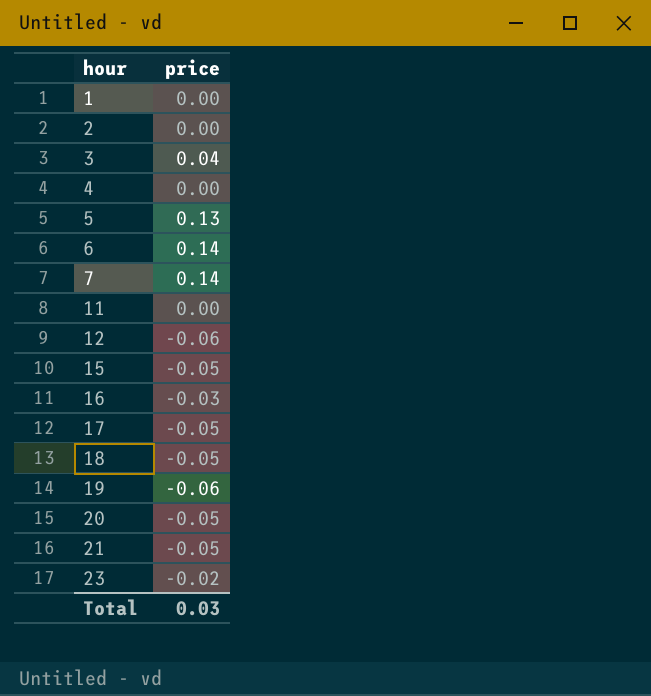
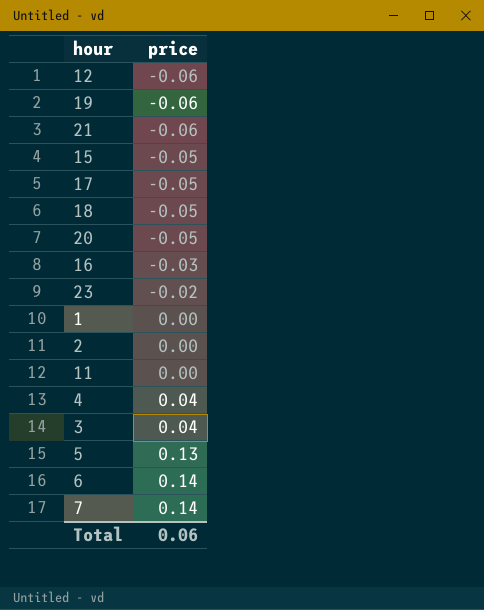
row order: hour ascending -> price ascending
21 | price: -0.05 -> -0.06
4 | price: 0.00 -> 0.04
Total | price: 0.03 -> 0.06

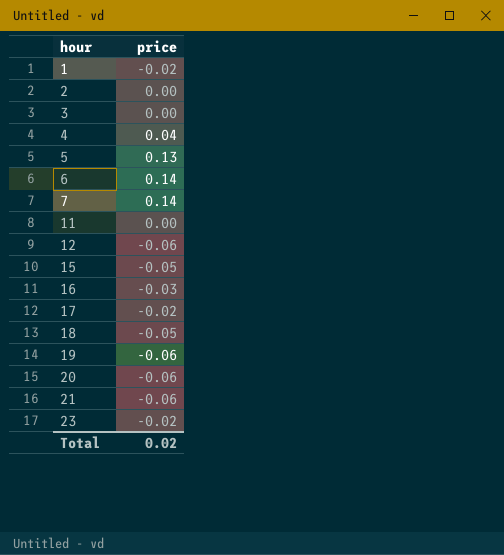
row order: price ascending -> hour ascending
1 | price: 0.00 -> -0.02
3 | price: 0.04 -> 0.00
17 | price: -0.05 -> -0.02
20 | price: -0.05 -> -0.06
Total | price: 0.06 -> 0.02

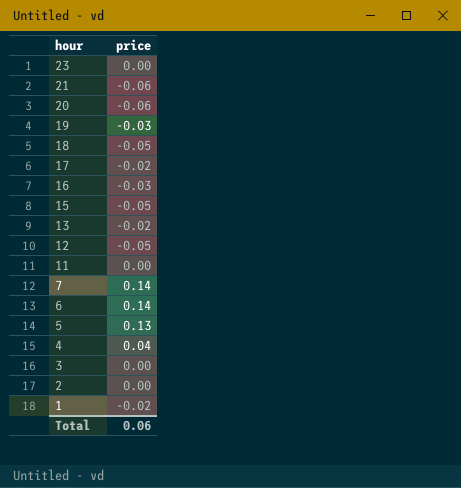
row order: hour ascending -> hour descending
23 | price: -0.02 -> 0.00
19 | price: -0.06 -> -0.03
row 13: none -> -0.02
12 | price: -0.06 -> -0.05
Total | price: 0.02 -> 0.06

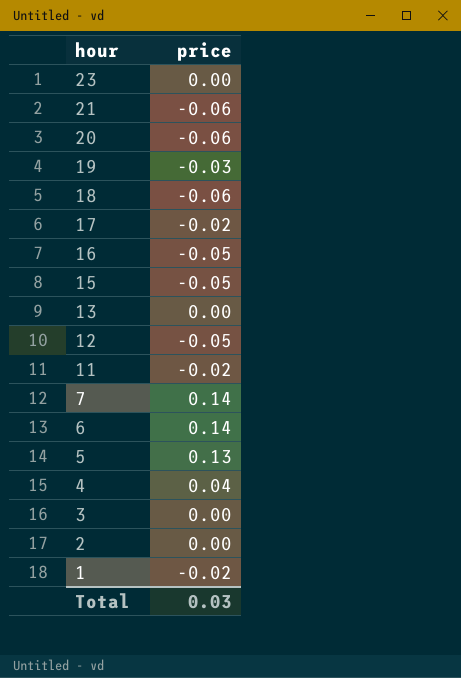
18 | price: -0.05 -> -0.06
16 | price: -0.03 -> -0.05
13 | price: -0.02 -> 0.00
11 | price: 0.00 -> -0.02
Total | price: 0.06 -> 0.03

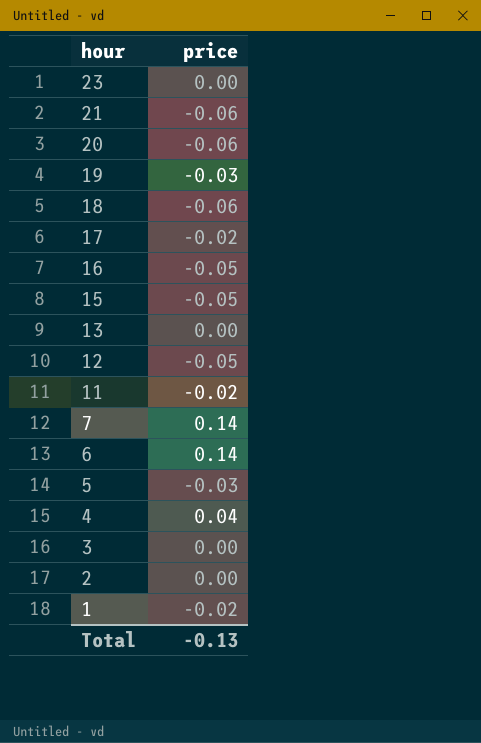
5 | price: 0.13 -> -0.03
Total | price: 0.03 -> -0.13

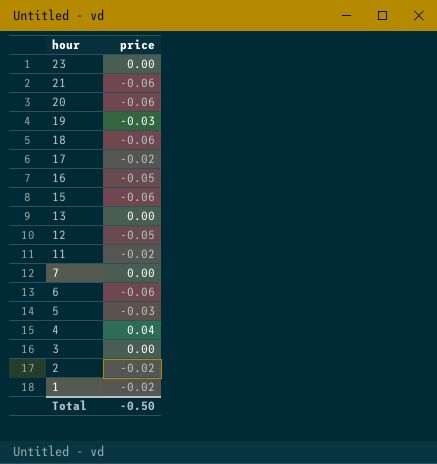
15 | price: -0.05 -> -0.06
7 | price: 0.14 -> 0.00
6 | price: 0.14 -> -0.06
2 | price: 0.00 -> -0.02
Total | price: -0.13 -> -0.50

